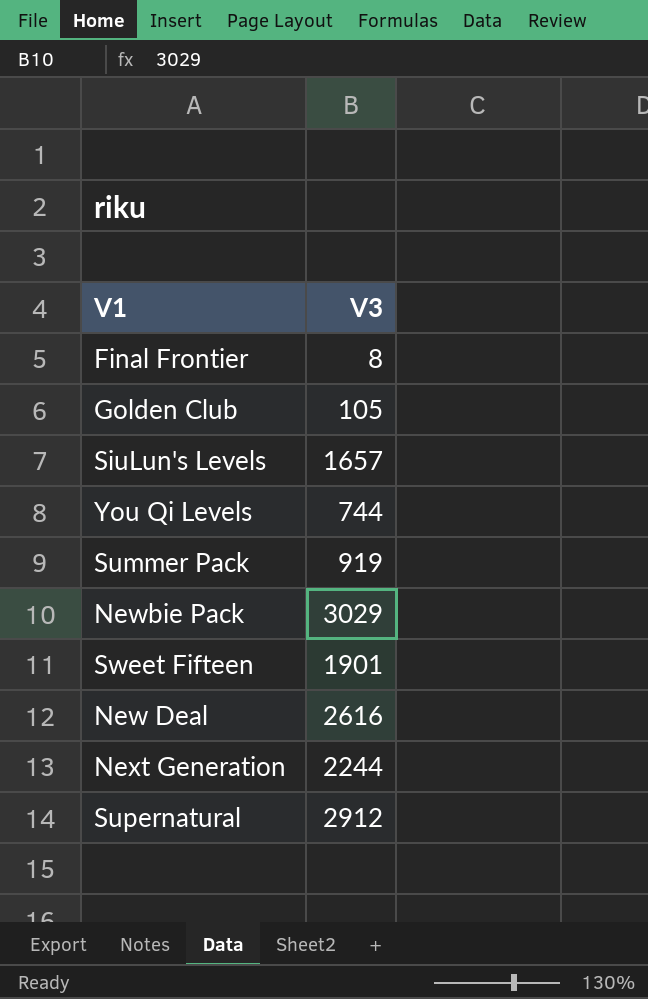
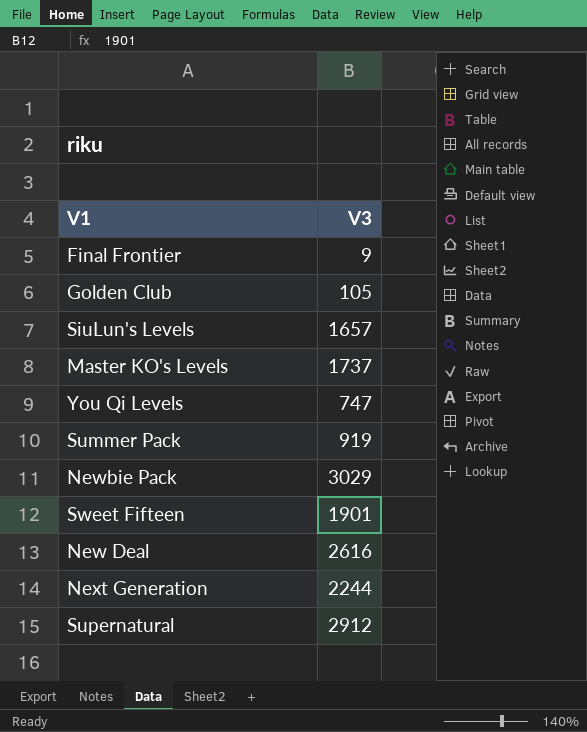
Final Frontier | V3: 8 -> 9
row Master KO's Levels: none -> 1737
You Qi Levels | V3: 744 -> 747

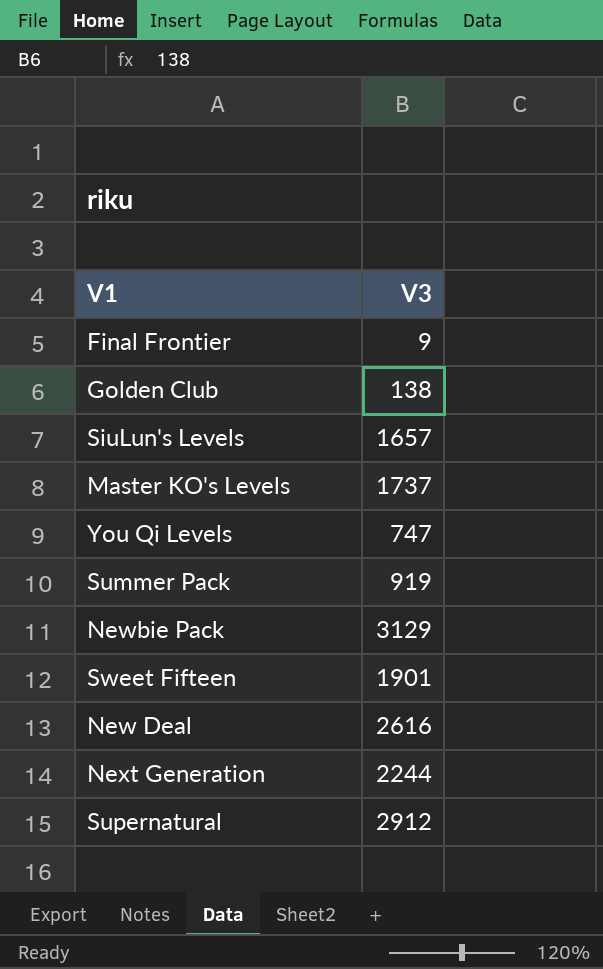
Golden Club | V3: 105 -> 138
Newbie Pack | V3: 3029 -> 3129

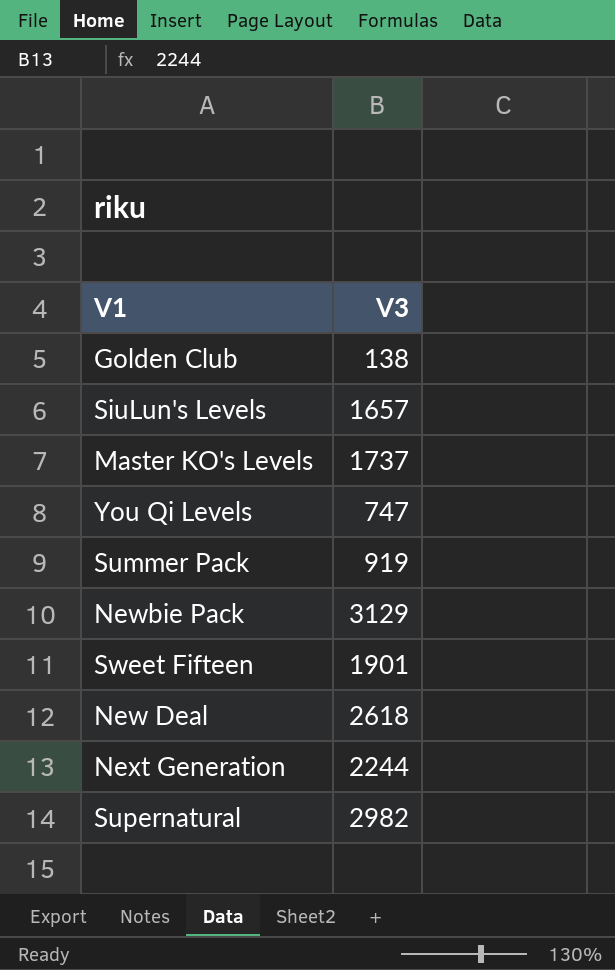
row Final Frontier: 9 -> none
New Deal | V3: 2616 -> 2618
Supernatural | V3: 2912 -> 2982

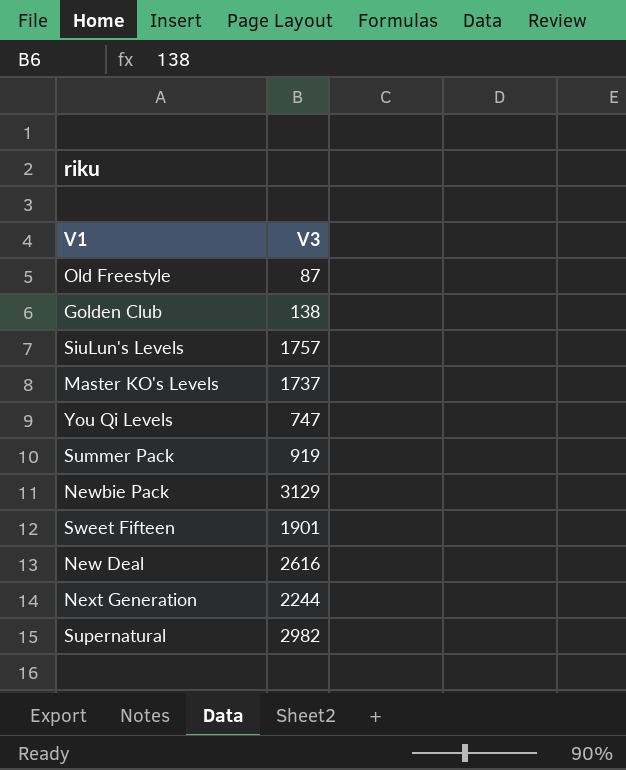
row Old Freestyle: none -> 87
SiuLun's Levels | V3: 1657 -> 1757
New Deal | V3: 2618 -> 2616

